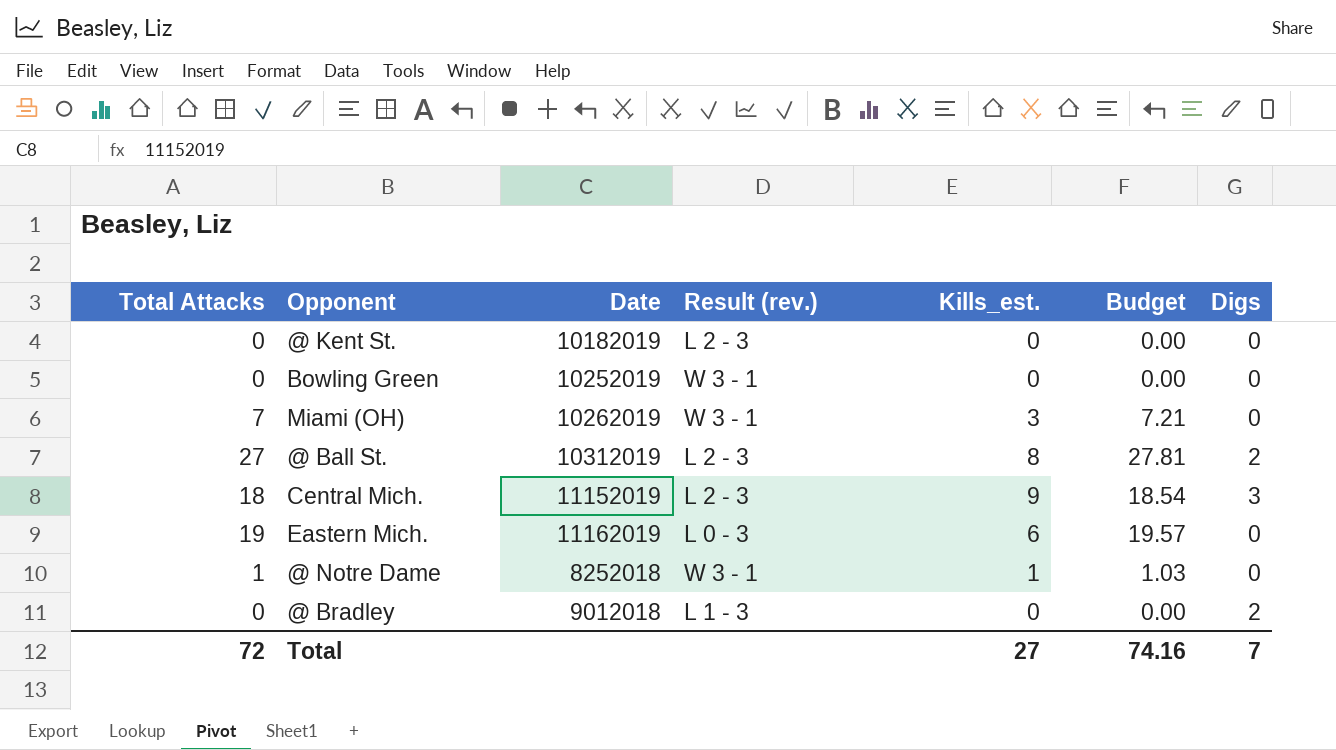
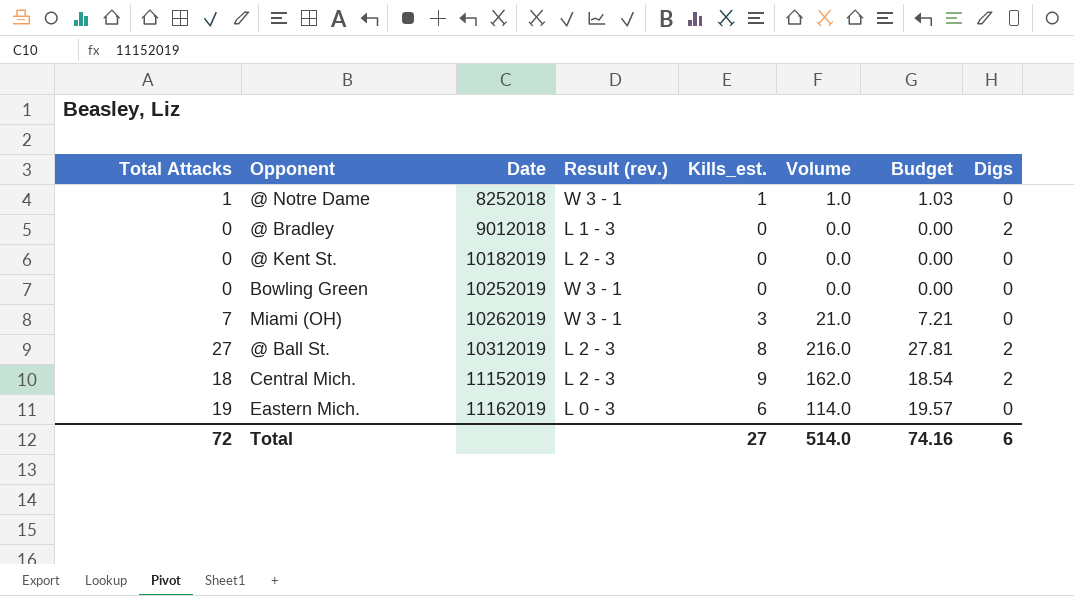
row order: none -> Date ascending
column Volume | formula: none -> [Total Attacks] * [Kills_est.]
Central Mich. | Digs: 3 -> 2
Total | Digs: 7 -> 6

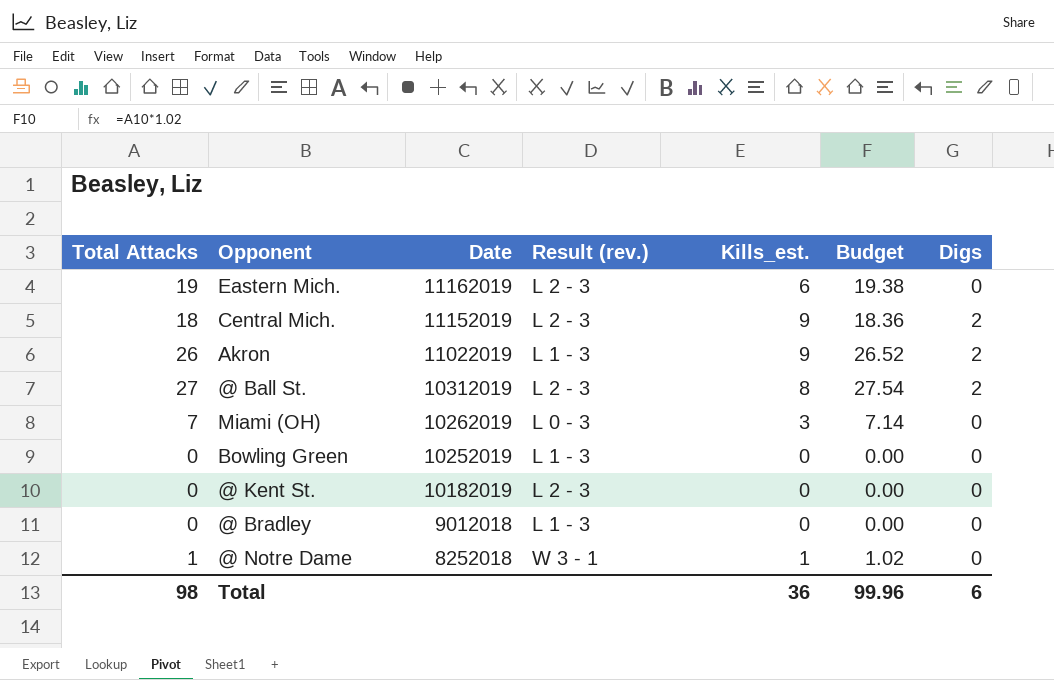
row order: Date ascending -> Date descending
column Volume | formula: [Total Attacks] * [Kills_est.] -> none
column Budget | formula: [Total Attacks] * 1.03 -> [Total Attacks] * 1.02
Eastern Mich. | Result (rev.): L 0 - 3 -> L 2 - 3
row Akron: none -> 26 | 11022019 | L 1 - 3 | 9 | 26.52 | 2
Miami (OH) | Result (rev.): W 3 - 1 -> L 0 - 3
Bowling Green | Result (rev.): W 3 - 1 -> L 1 - 3
@ Bradley | Digs: 2 -> 0
Total | Total Attacks: 72 -> 98
Total | Kills_est.: 27 -> 36
Total | Budget: 74.16 -> 99.96

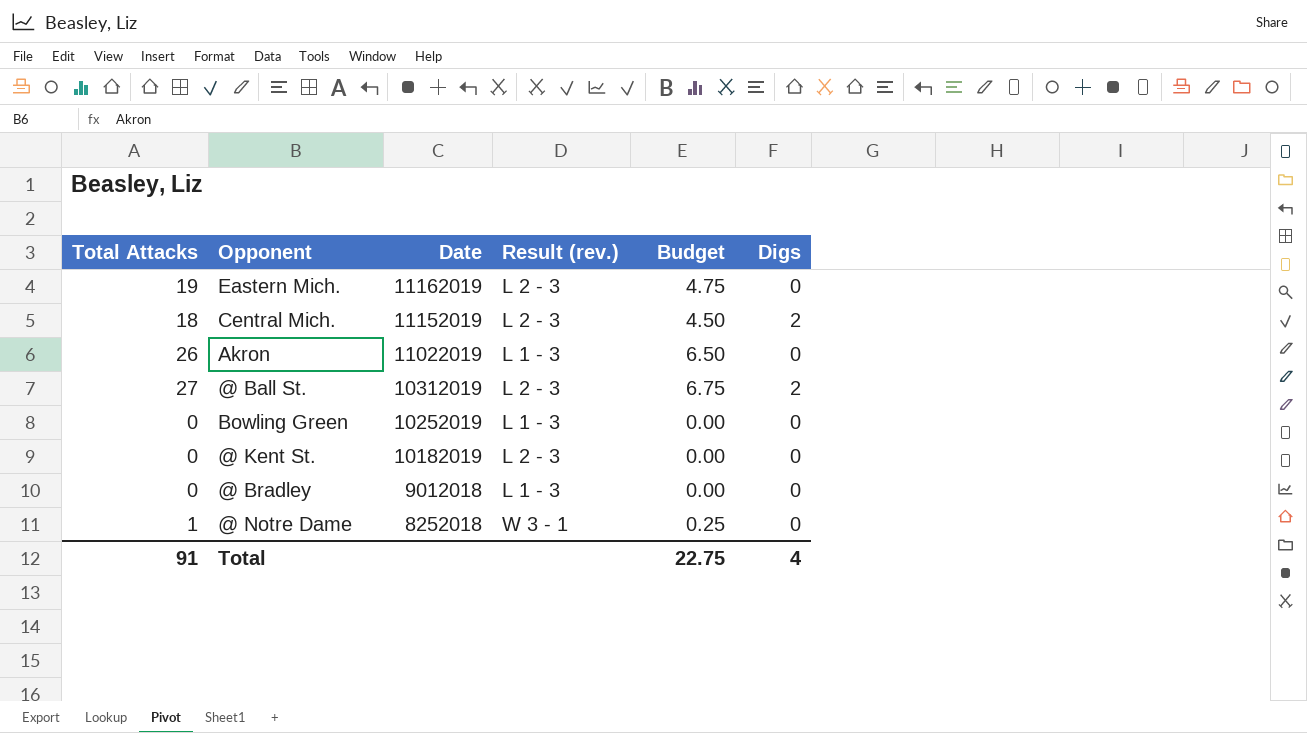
column Kills_est. | position: 5 -> none
column Budget | formula: [Total Attacks] * 1.02 -> [Total Attacks] * 0.25
row Miami (OH): 7 | 10262019 | L 0 - 3 | 3 | 7.14 | 0 -> none
Akron | Digs: 2 -> 0
Total | Total Attacks: 98 -> 91
Total | Budget: 99.96 -> 22.75
Total | Digs: 6 -> 4

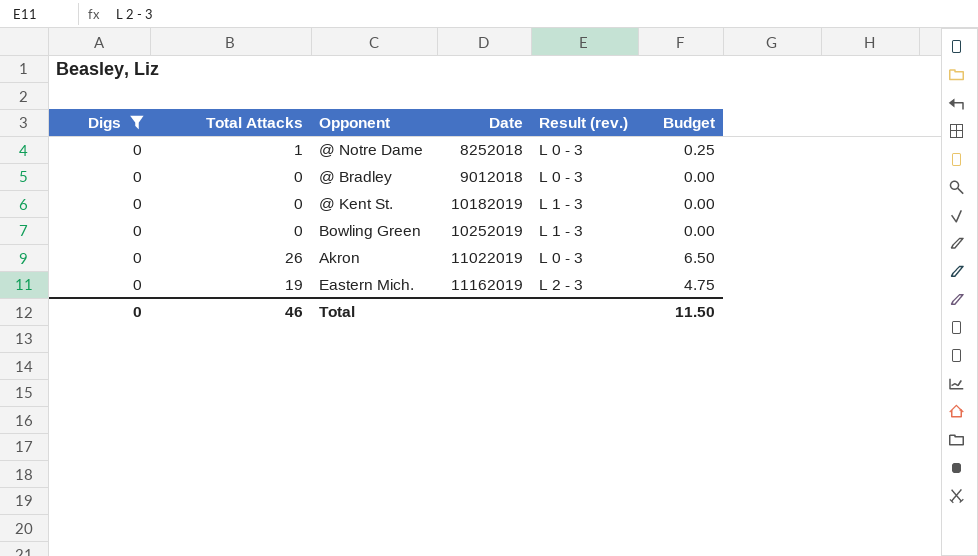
filter: none -> Digs = 0
row order: Date descending -> Date ascending
column Digs | position: 6 -> 1
@ Notre Dame | Result (rev.): W 3 - 1 -> L 0 - 3
@ Bradley | Result (rev.): L 1 - 3 -> L 0 - 3
@ Kent St. | Result (rev.): L 2 - 3 -> L 1 - 3
Akron | Result (rev.): L 1 - 3 -> L 0 - 3
Total | Digs: 4 -> 0
Total | Total Attacks: 91 -> 46
Total | Budget: 22.75 -> 11.50

